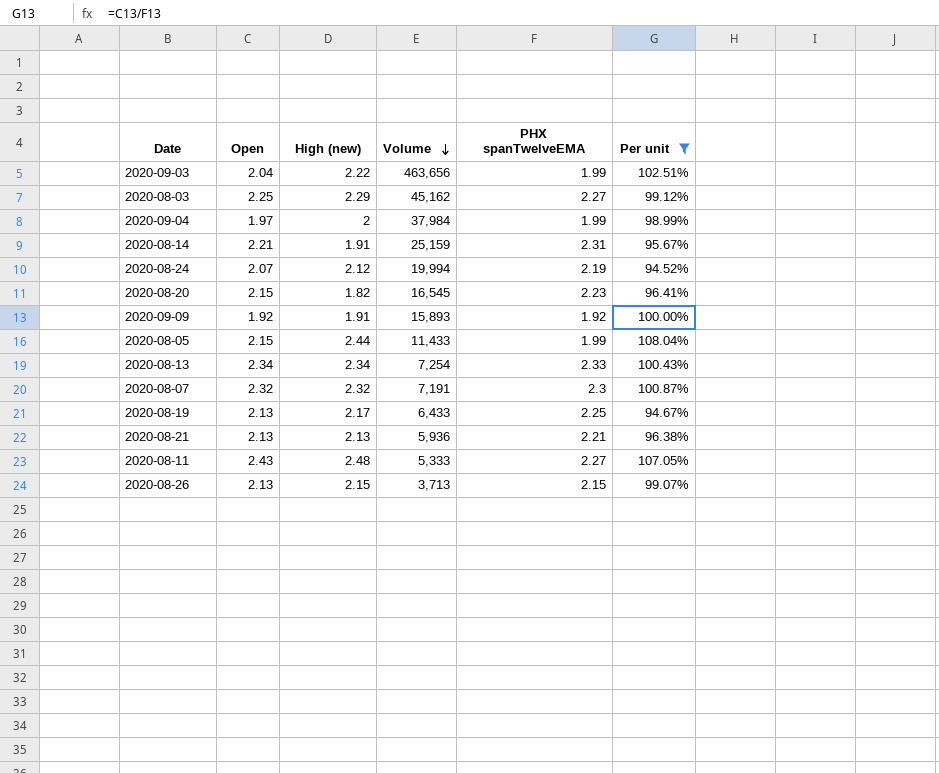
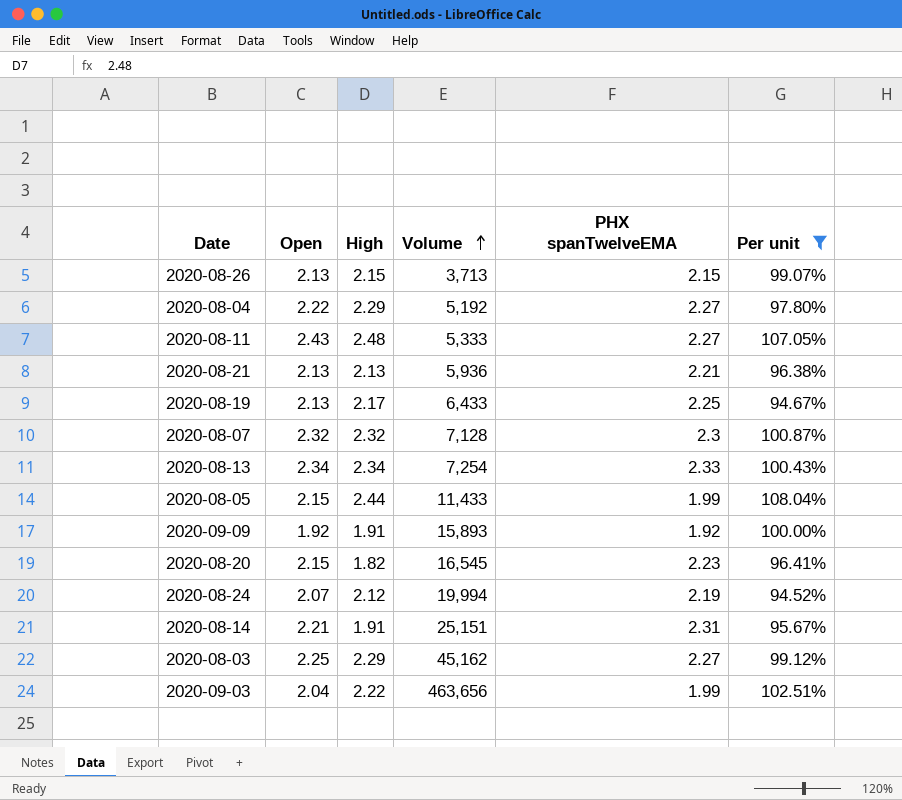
row order: Volume descending -> Volume ascending
column name: High (new) -> High
row 2020-09-04: 1.97 | 2 | 37,984 | 1.99 | 98.99% -> none
row 2020-08-04: none -> 2.22 | 2.29 | 5,192 | 2.27 | 97.80%
2020-08-07 | Volume: 7,191 -> 7,128
2020-08-14 | Volume: 25,159 -> 25,151

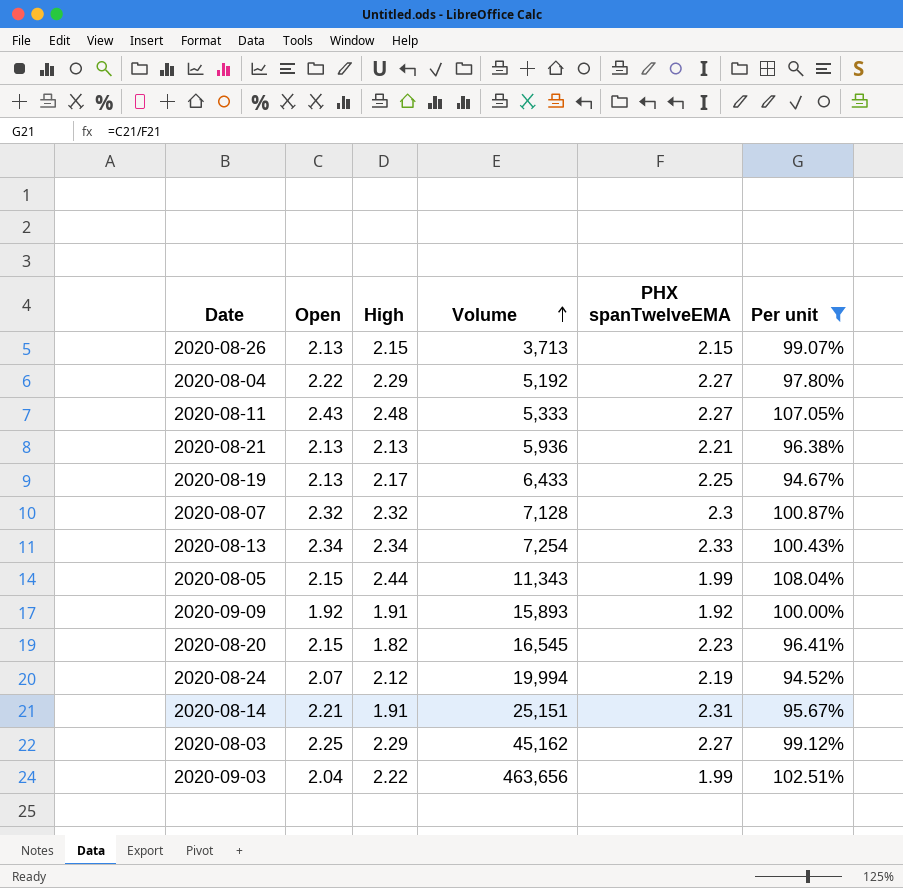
2020-08-05 | Volume: 11,433 -> 11,343

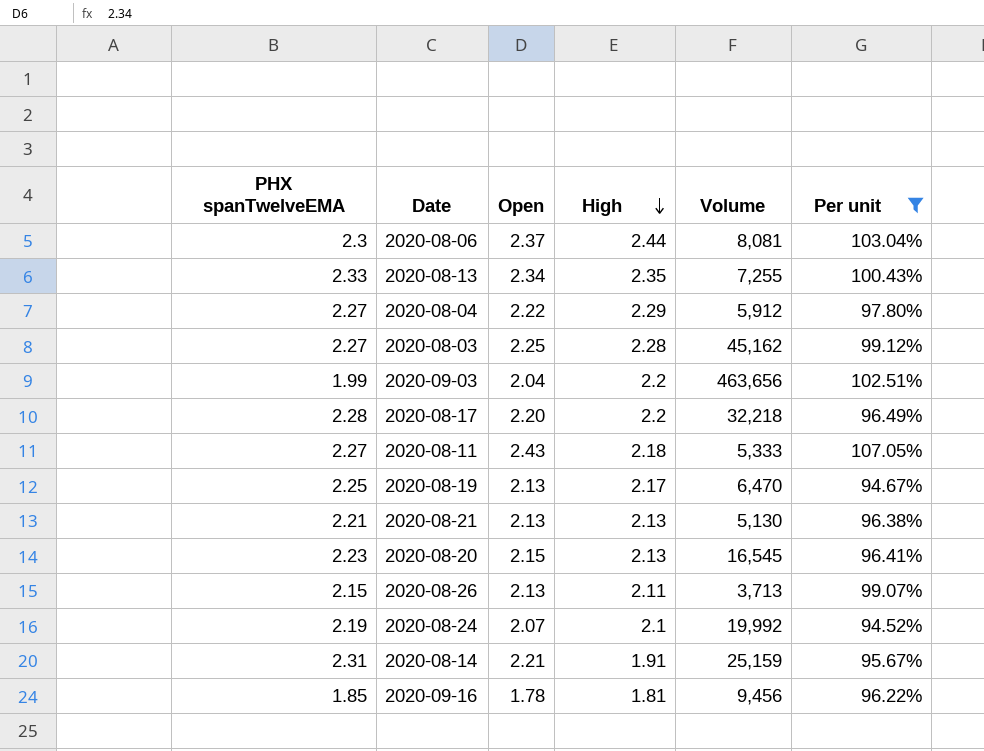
row order: Volume ascending -> High descending
column PHX spanTwelveEMA | position: 5 -> 1
row 2020-08-07: 2.32 | 2.32 | 7,128 | 2.3 | 100.87% -> none
row 2020-08-05: 2.15 | 2.44 | 11,343 | 1.99 | 108.04% -> none
row 2020-09-09: 1.92 | 1.91 | 15,893 | 1.92 | 100.00% -> none
row 2020-08-06: none -> 2.3 | 2.37 | 2.44 | 8,081 | 103.04%
2020-08-13 | High: 2.34 -> 2.35
2020-08-13 | Volume: 7,254 -> 7,255
2020-08-04 | Volume: 5,192 -> 5,912
2020-08-03 | High: 2.29 -> 2.28
2020-09-03 | High: 2.22 -> 2.2
row 2020-08-17: none -> 2.28 | 2.20 | 2.2 | 32,218 | 96.49%
2020-08-11 | High: 2.48 -> 2.18
2020-08-19 | Volume: 6,433 -> 6,470
2020-08-21 | Volume: 5,936 -> 5,130
2020-08-20 | High: 1.82 -> 2.13
2020-08-26 | High: 2.15 -> 2.11
2020-08-24 | High: 2.12 -> 2.1
2020-08-24 | Volume: 19,994 -> 19,992
2020-08-14 | Volume: 25,151 -> 25,159
row 2020-09-16: none -> 1.85 | 1.78 | 1.81 | 9,456 | 96.22%

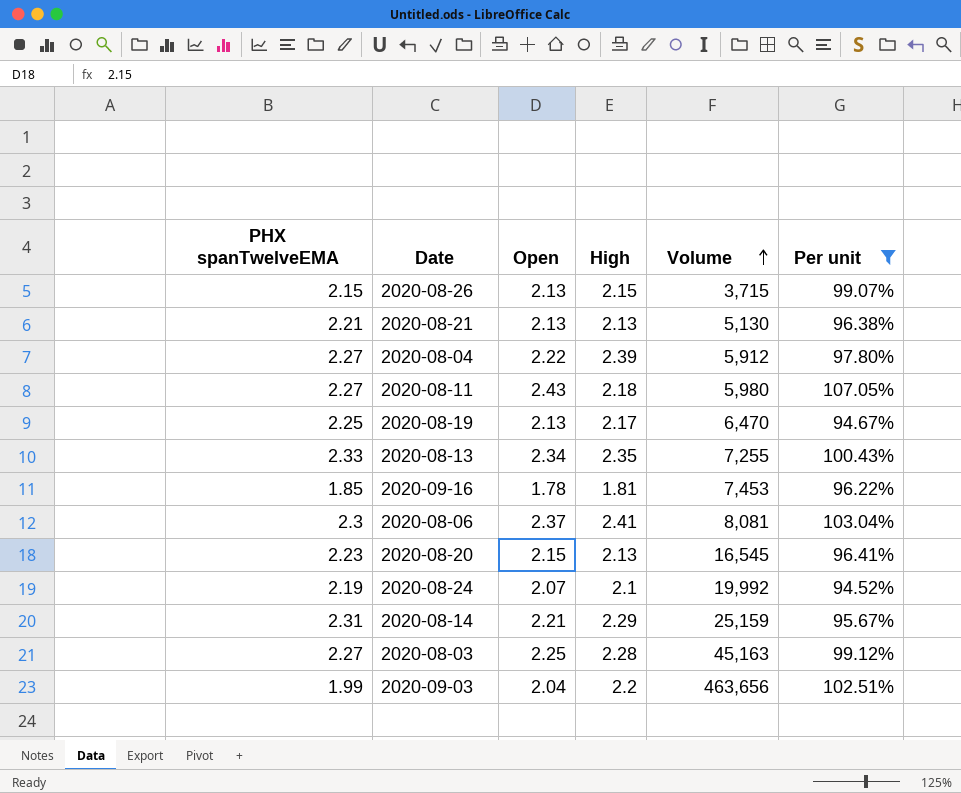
row order: High descending -> Volume ascending
row 2020-08-17: 2.28 | 2.20 | 2.2 | 32,218 | 96.49% -> none
2020-08-26 | High: 2.11 -> 2.15
2020-08-26 | Volume: 3,713 -> 3,715
2020-08-04 | High: 2.29 -> 2.39
2020-08-11 | Volume: 5,333 -> 5,980
2020-09-16 | Volume: 9,456 -> 7,453
2020-08-06 | High: 2.44 -> 2.41
2020-08-14 | High: 1.91 -> 2.29
2020-08-03 | Volume: 45,162 -> 45,163

